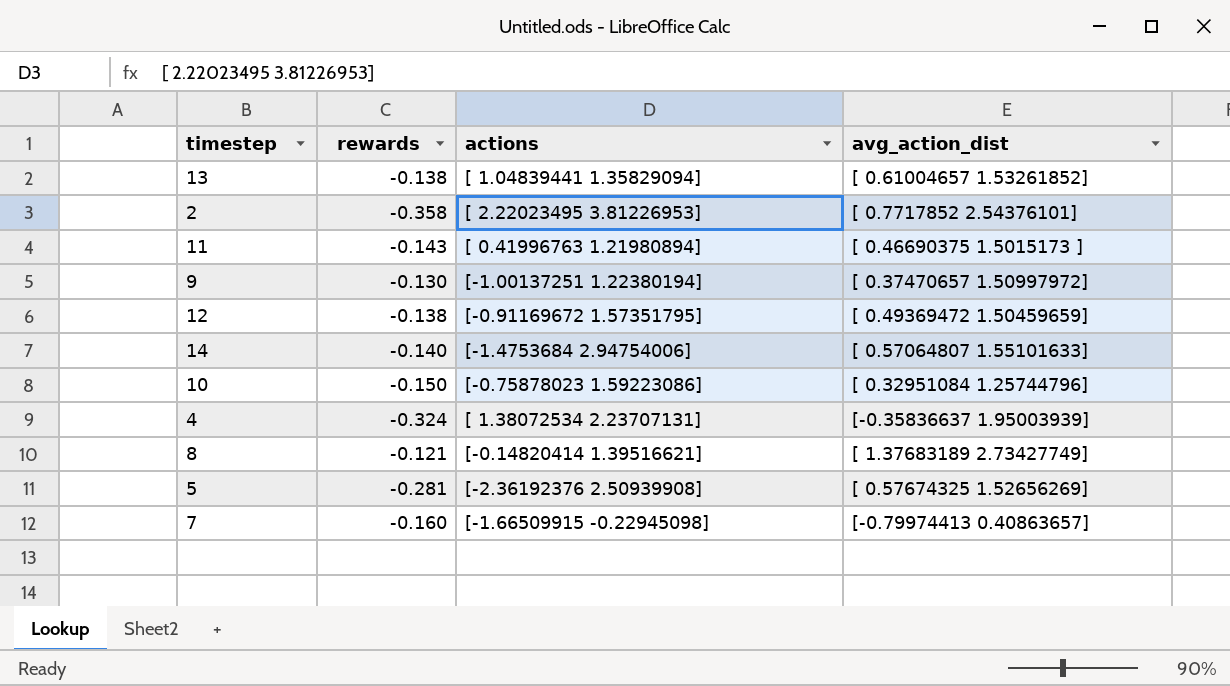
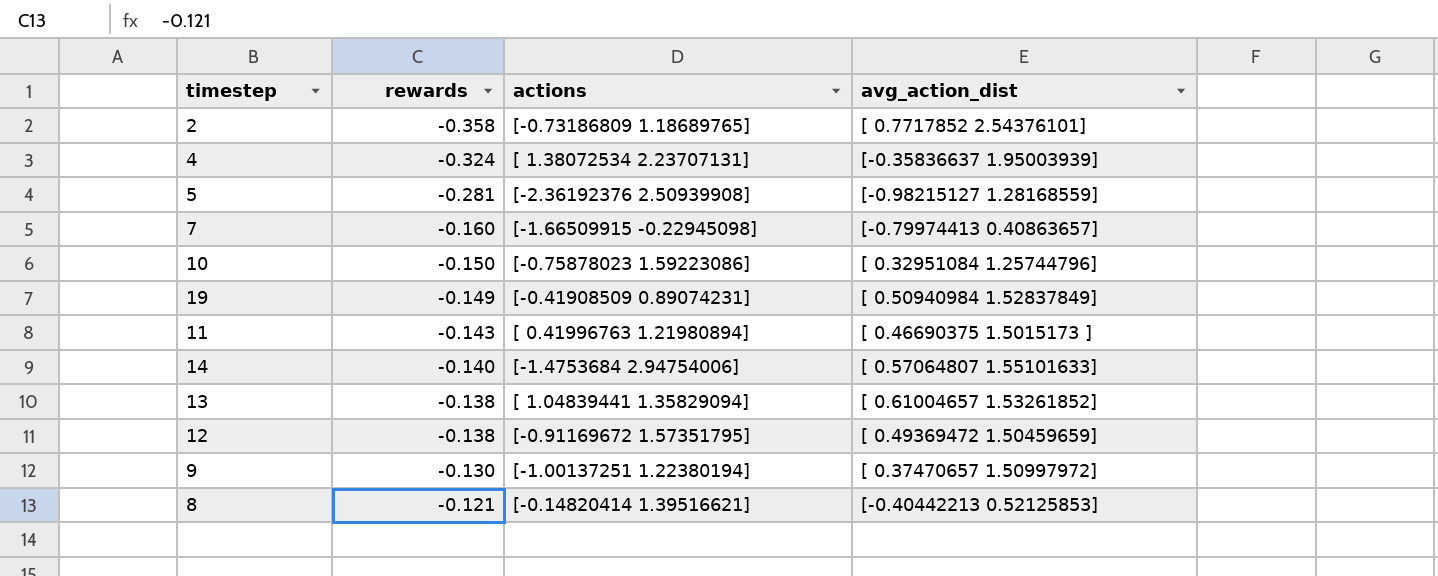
row order: none -> rewards ascending
2 | actions: [ 2.22023495 3.81226953] -> [-0.73186809 1.18689765]
5 | avg_action_dist: [ 0.57674325 1.52656269] -> [-0.98215127 1.28168559]
row 19: none -> -0.149 | [-0.41908509 0.89074231] | [ 0.50940984 1.52837849]
8 | avg_action_dist: [ 1.37683189 2.73427749] -> [-0.40442213 0.52125853]

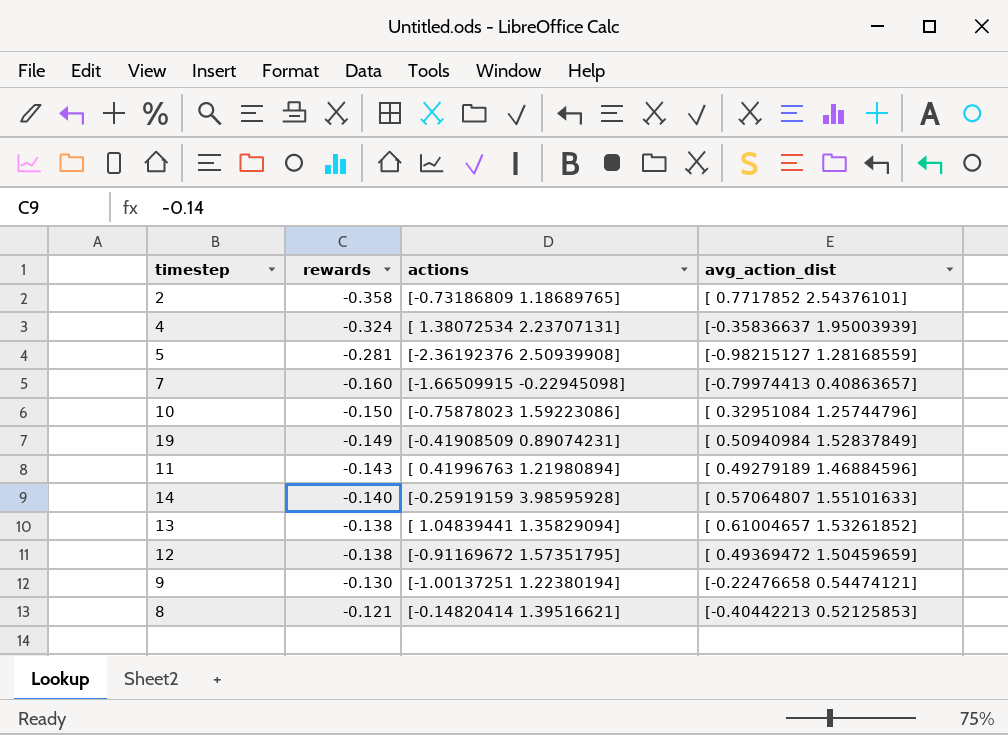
11 | avg_action_dist: [ 0.46690375 1.5015173 ] -> [ 0.49279189 1.46884596]
14 | actions: [-1.4753684 2.94754006] -> [-0.25919159 3.98595928]
9 | avg_action_dist: [ 0.37470657 1.50997972] -> [-0.22476658 0.54474121]

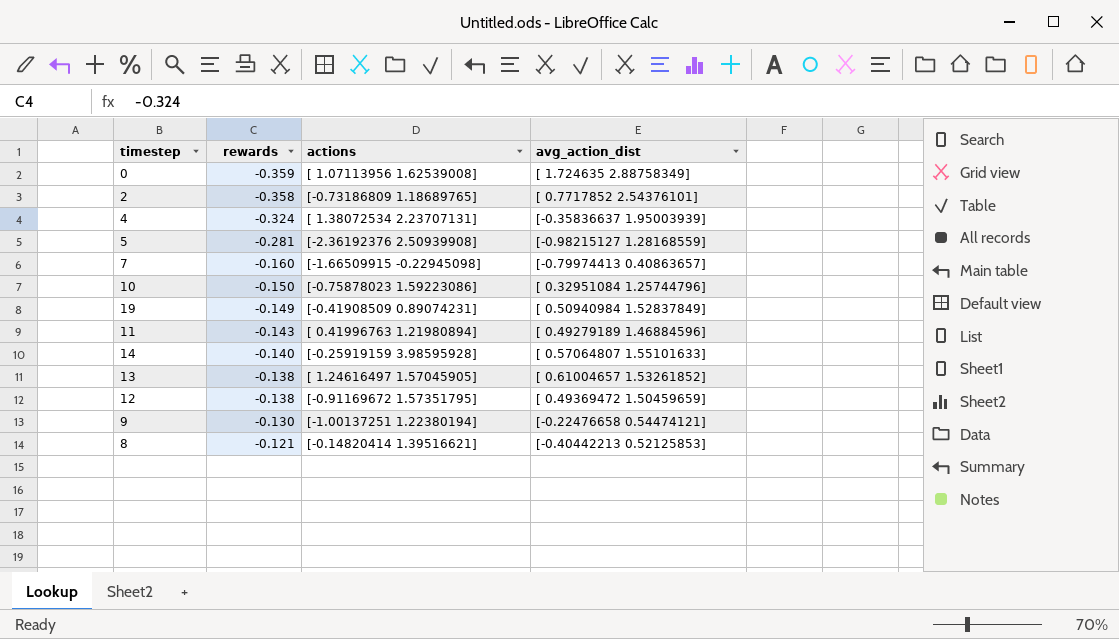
row 0: none -> -0.359 | [ 1.07113956 1.62539008] | [ 1.724635 2.88758349]
13 | actions: [ 1.04839441 1.35829094] -> [ 1.24616497 1.57045905]

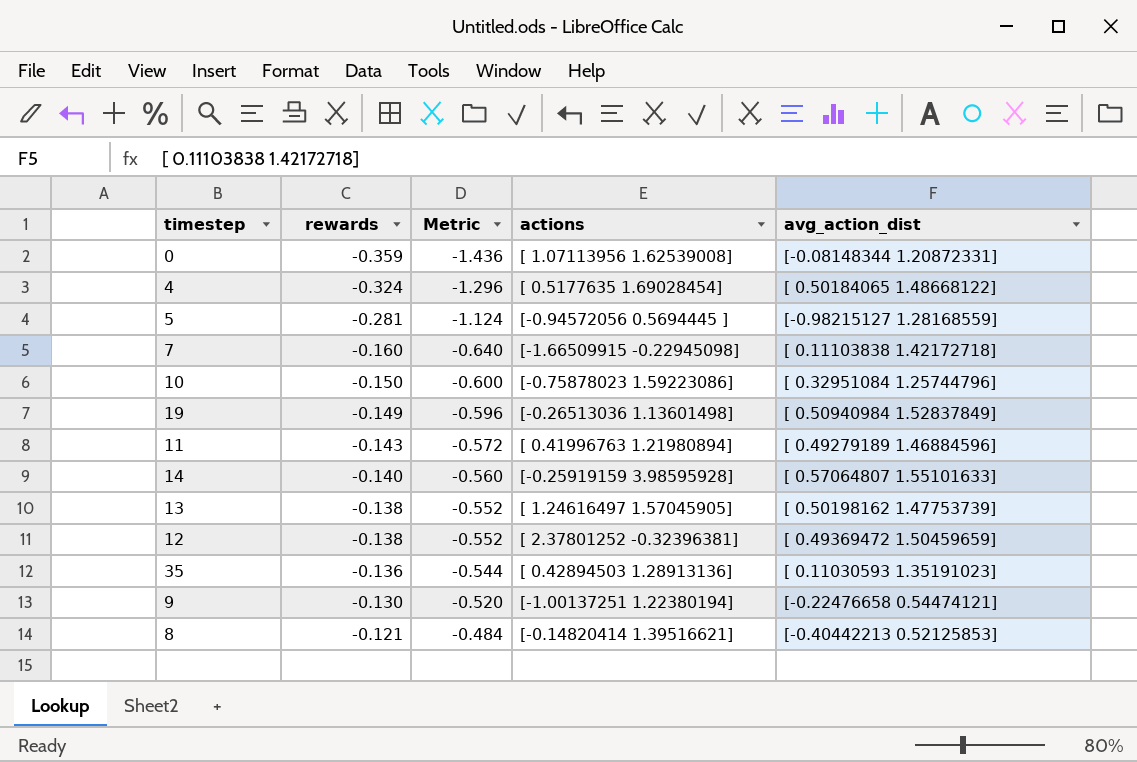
column Metric | formula: none -> [rewards] * 4
row 2: -0.358 | [-0.73186809 1.18689765] | [ 0.7717852 2.54376101] -> none
0 | avg_action_dist: [ 1.724635 2.88758349] -> [-0.08148344 1.20872331]
4 | actions: [ 1.38072534 2.23707131] -> [ 0.5177635 1.69028454]
4 | avg_action_dist: [-0.35836637 1.95003939] -> [ 0.50184065 1.48668122]
5 | actions: [-2.36192376 2.50939908] -> [-0.94572056 0.5694445 ]
7 | avg_action_dist: [-0.79974413 0.40863657] -> [ 0.11103838 1.42172718]
19 | actions: [-0.41908509 0.89074231] -> [-0.26513036 1.13601498]
13 | avg_action_dist: [ 0.61004657 1.53261852] -> [ 0.50198162 1.47753739]
12 | actions: [-0.91169672 1.57351795] -> [ 2.37801252 -0.32396381]
row 35: none -> -0.136 | -0.544 | [ 0.42894503 1.28913136] | [ 0.11030593 1.35191023]

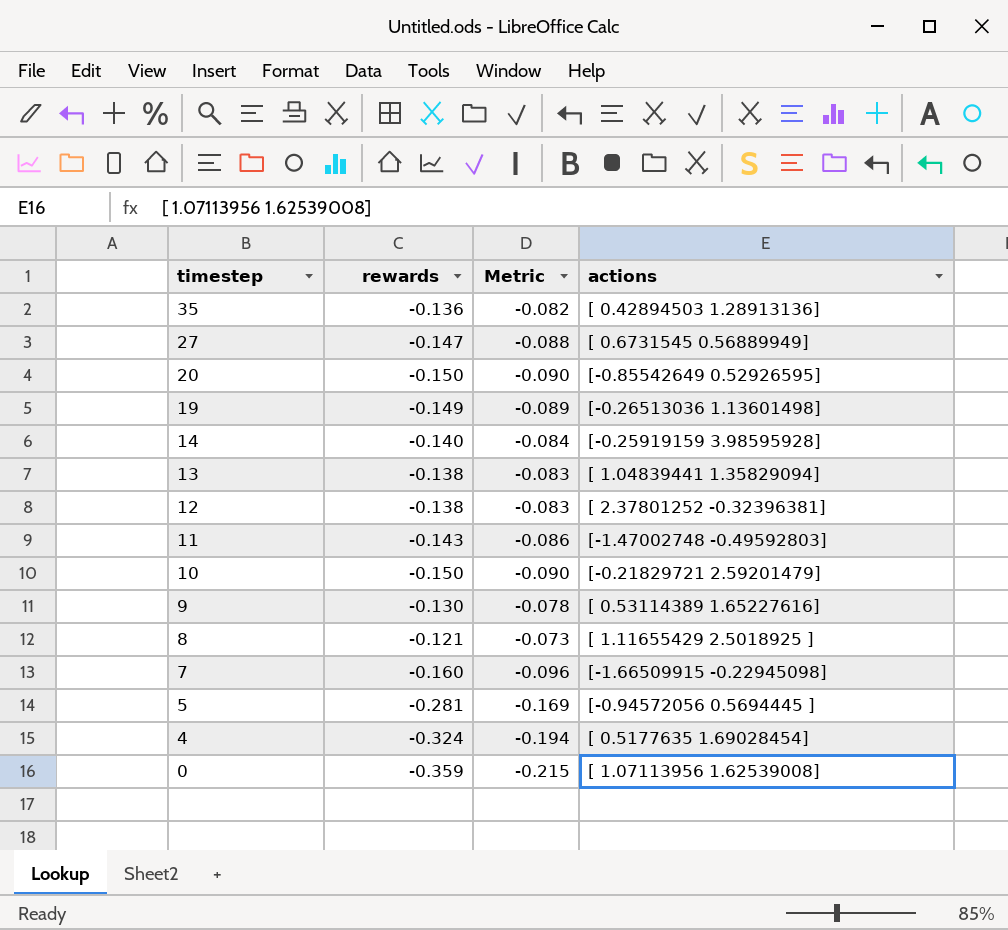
row order: rewards ascending -> timestep descending
column avg_action_dist | position: 5 -> none
column Metric | formula: [rewards] * 4 -> [rewards] * 0.6
row 27: none -> -0.147 | -0.088 | [ 0.6731545 0.56889949]
row 20: none -> -0.150 | -0.090 | [-0.85542649 0.52926595]
13 | actions: [ 1.24616497 1.57045905] -> [ 1.04839441 1.35829094]
11 | actions: [ 0.41996763 1.21980894] -> [-1.47002748 -0.49592803]
10 | actions: [-0.75878023 1.59223086] -> [-0.21829721 2.59201479]
9 | actions: [-1.00137251 1.22380194] -> [ 0.53114389 1.65227616]
8 | actions: [-0.14820414 1.39516621] -> [ 1.11655429 2.5018925 ]

